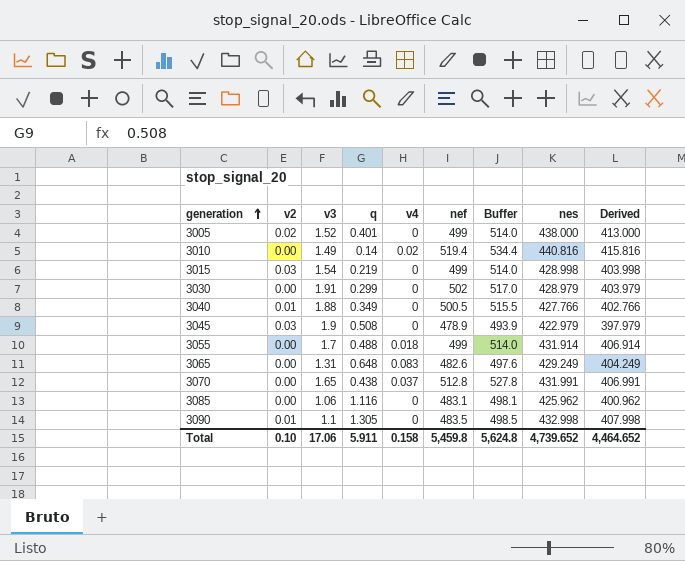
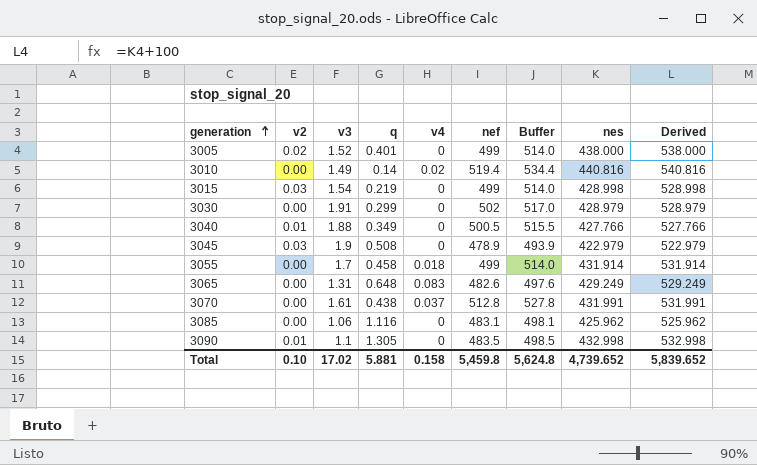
column Derived | formula: [nes] - 25 -> [nes] + 100
3055 | q: 0.488 -> 0.458
3070 | v3: 1.65 -> 1.61
Total | v3: 17.06 -> 17.02
Total | q: 5.911 -> 5.881
Total | Derived: 4,464.652 -> 5,839.652

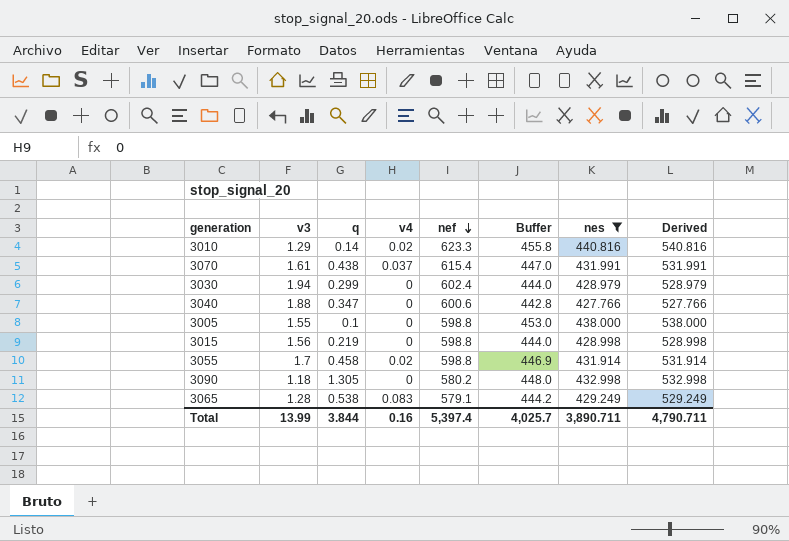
filter: none -> nes >= 427.766
row order: generation ascending -> nef descending
column v2 | position: 2 -> none
column Buffer | formula: [nef] + 15 -> [nes] + 15
3010 | v3: 1.49 -> 1.29
3010 | nef: 519.4 -> 623.3
3070 | nef: 512.8 -> 615.4
3030 | v3: 1.91 -> 1.94
3030 | nef: 502 -> 602.4
3040 | q: 0.349 -> 0.347
3040 | nef: 500.5 -> 600.6
3005 | v3: 1.52 -> 1.55
3005 | q: 0.401 -> 0.1
3005 | nef: 499 -> 598.8
3015 | v3: 1.54 -> 1.56
3015 | nef: 499 -> 598.8
3055 | v4: 0.018 -> 0.02
3055 | nef: 499 -> 598.8
3090 | v3: 1.1 -> 1.18
3090 | nef: 483.5 -> 580.2
3065 | v3: 1.31 -> 1.28
3065 | q: 0.648 -> 0.538
3065 | nef: 482.6 -> 579.1
Total | v3: 17.02 -> 13.99
Total | q: 5.881 -> 3.844
Total | v4: 0.158 -> 0.16
Total | nef: 5,459.8 -> 5,397.4
Total | Buffer: 5,624.8 -> 4,025.7
Total | nes: 4,739.652 -> 3,890.711
Total | Derived: 5,839.652 -> 4,790.711

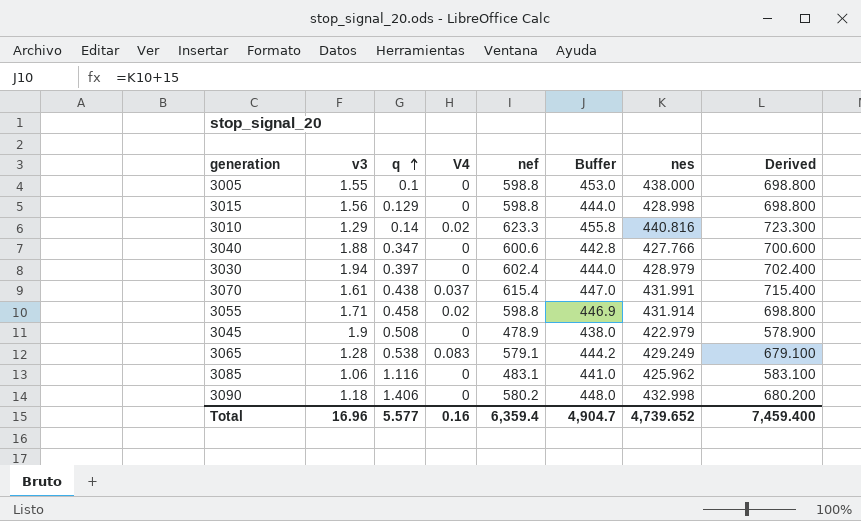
filter: nes >= 427.766 -> none
row order: nef descending -> q ascending
column name: v4 -> V4
column Derived | formula: [nes] + 100 -> [nef] + 100
3015 | q: 0.219 -> 0.129
3030 | q: 0.299 -> 0.397
3055 | v3: 1.7 -> 1.71
3090 | q: 1.305 -> 1.406
Total | v3: 13.99 -> 16.96
Total | q: 3.844 -> 5.577
Total | nef: 5,397.4 -> 6,359.4
Total | Buffer: 4,025.7 -> 4,904.7
Total | nes: 3,890.711 -> 4,739.652
Total | Derived: 4,790.711 -> 7,459.400

